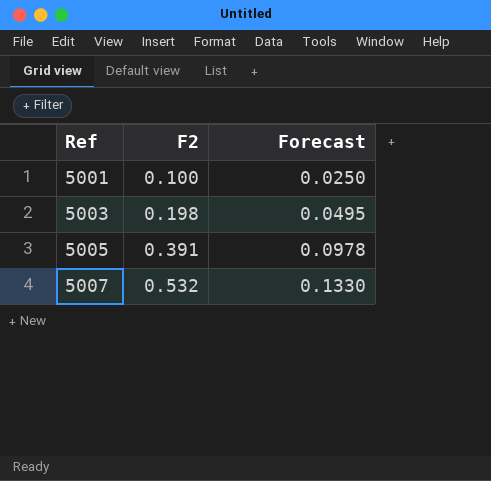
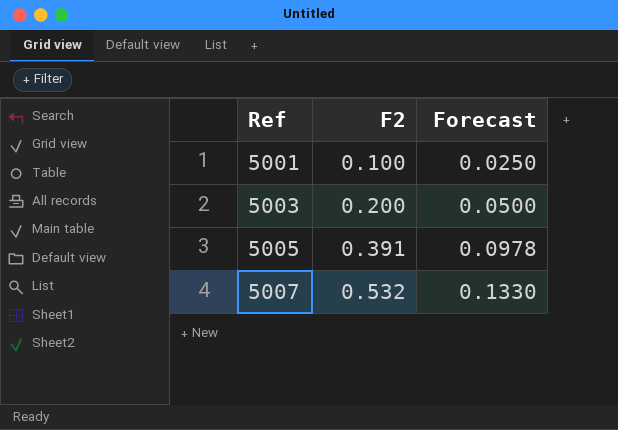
5003 | F2: 0.198 -> 0.200
5003 | Forecast: 0.0495 -> 0.0500

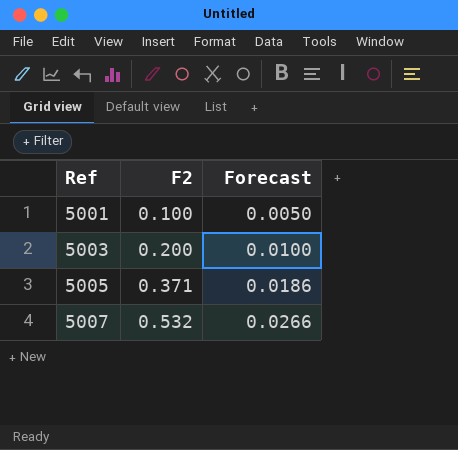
column Forecast | formula: [F2] * 0.25 -> [F2] * 0.05
5005 | F2: 0.391 -> 0.371

